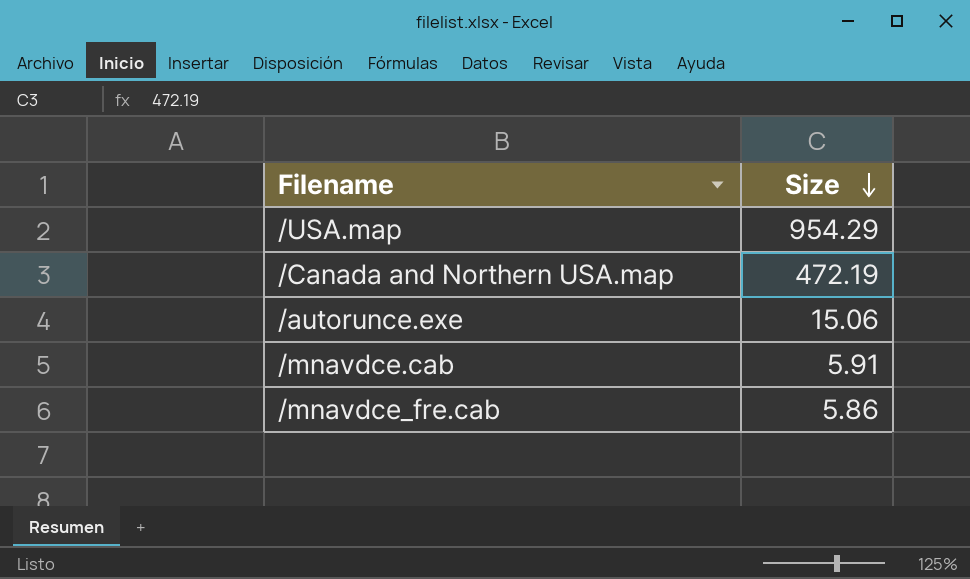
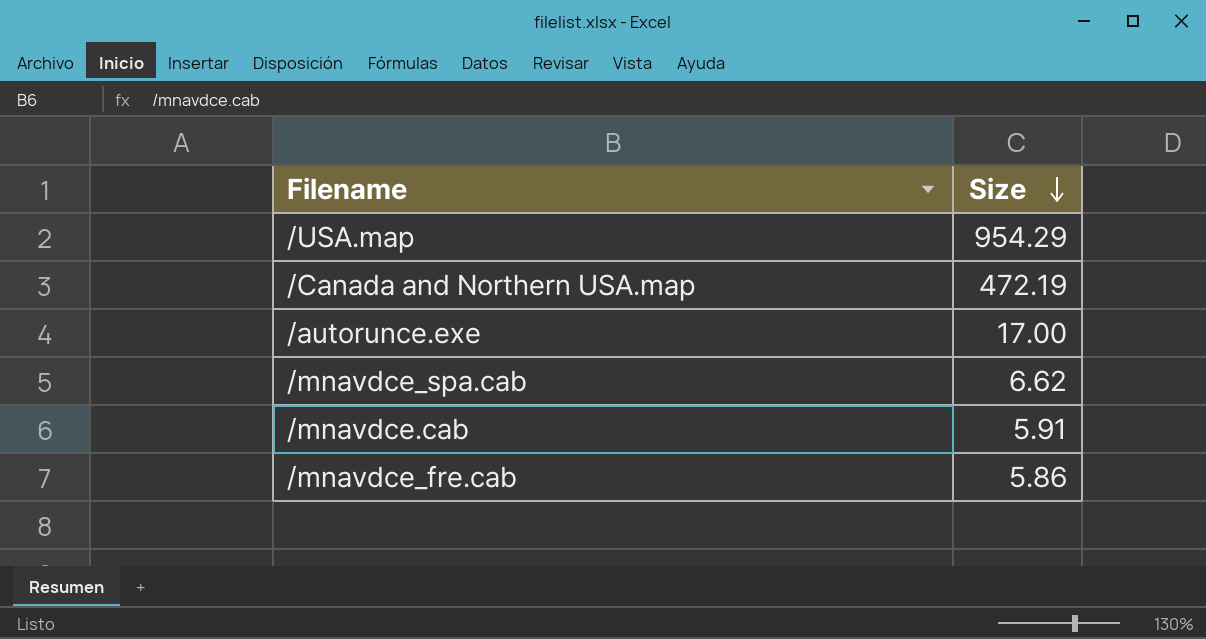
/autorunce.exe | Size: 15.06 -> 17.00
row /mnavdce_spa.cab: none -> 6.62

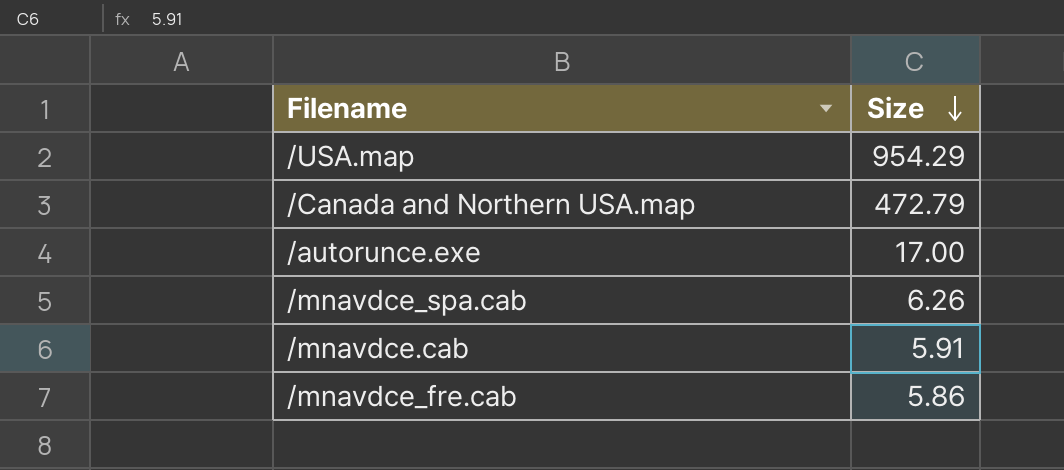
/Canada and Northern USA.map | Size: 472.19 -> 472.79
/mnavdce_spa.cab | Size: 6.62 -> 6.26

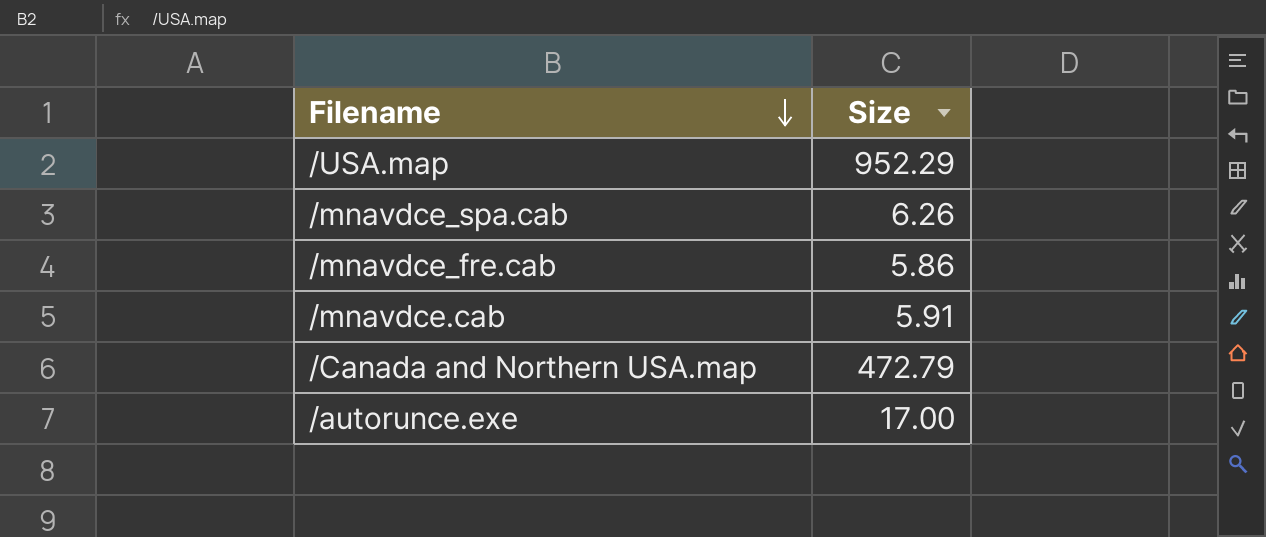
row order: Size descending -> Filename descending
/USA.map | Size: 954.29 -> 952.29

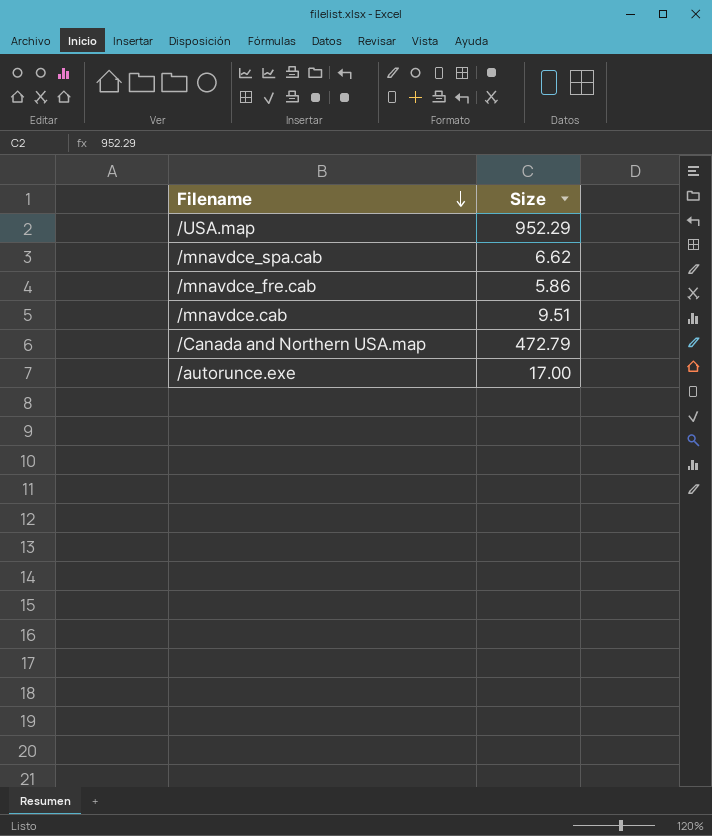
/mnavdce_spa.cab | Size: 6.26 -> 6.62
/mnavdce.cab | Size: 5.91 -> 9.51

